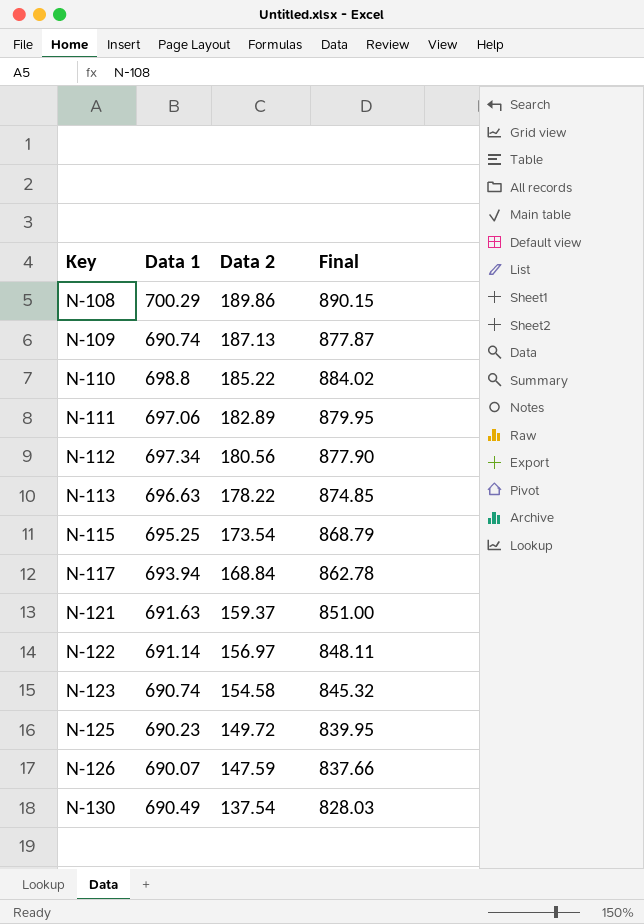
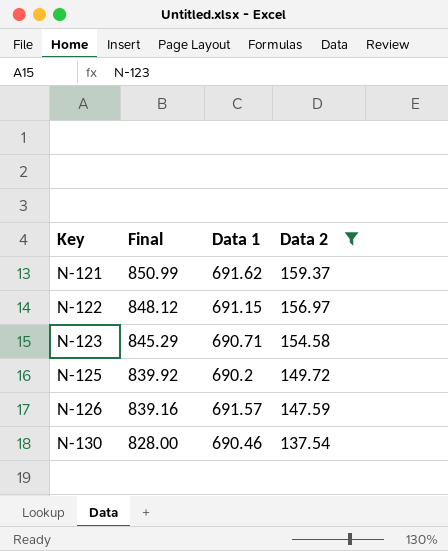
filter: none -> Data 2 <= 159.37
column Final | position: 4 -> 2
N-121 | Final: 851.00 -> 850.99
N-121 | Data 1: 691.63 -> 691.62
N-122 | Final: 848.11 -> 848.12
N-122 | Data 1: 691.14 -> 691.15
N-123 | Final: 845.32 -> 845.29
N-123 | Data 1: 690.74 -> 690.71
N-125 | Final: 839.95 -> 839.92
N-125 | Data 1: 690.23 -> 690.2
N-126 | Final: 837.66 -> 839.16
N-126 | Data 1: 690.07 -> 691.57
N-130 | Final: 828.03 -> 828.00
N-130 | Data 1: 690.49 -> 690.46

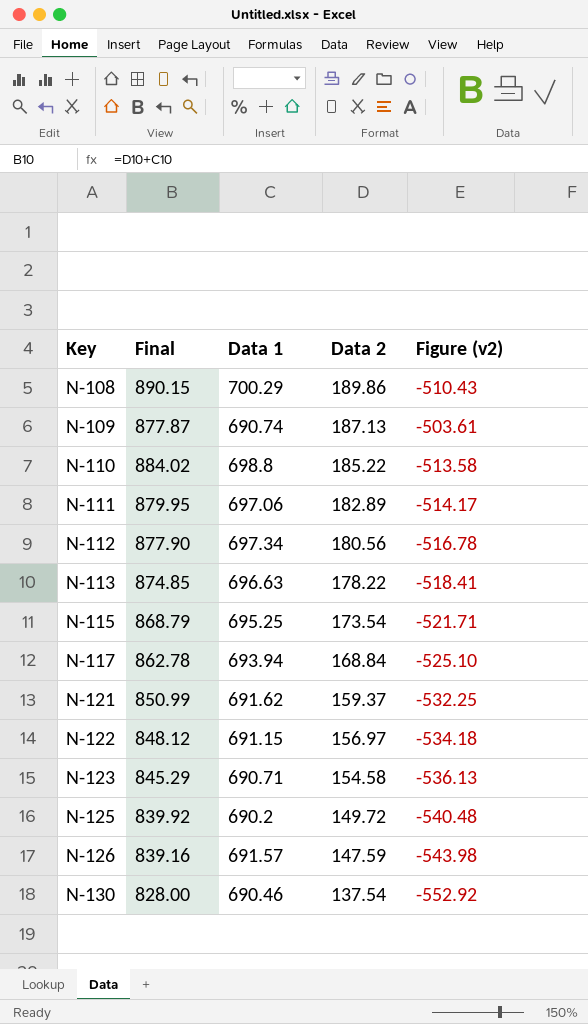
filter: Data 2 <= 159.37 -> none
column Figure (v2) | formula: none -> [Data 2] - [Data 1]

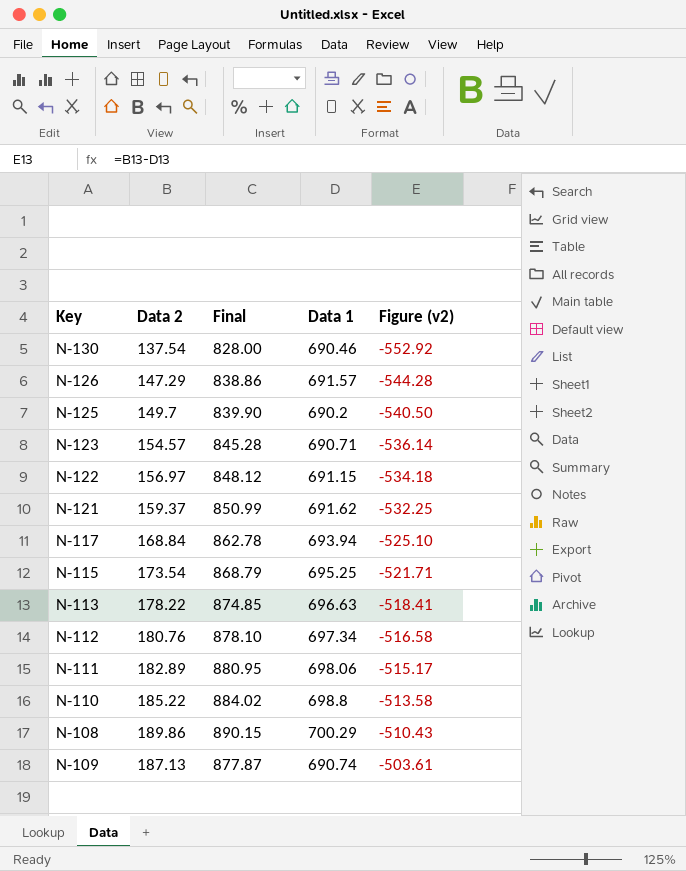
row order: Key ascending -> Figure (v2) ascending
column Data 2 | position: 4 -> 2
N-126 | Data 2: 147.59 -> 147.29
N-126 | Final: 839.16 -> 838.86
N-126 | Figure (v2): -543.98 -> -544.28
N-125 | Data 2: 149.72 -> 149.7
N-125 | Final: 839.92 -> 839.90
N-125 | Figure (v2): -540.48 -> -540.50
N-123 | Data 2: 154.58 -> 154.57
N-123 | Final: 845.29 -> 845.28
N-123 | Figure (v2): -536.13 -> -536.14
N-112 | Data 2: 180.56 -> 180.76
N-112 | Final: 877.90 -> 878.10
N-112 | Figure (v2): -516.78 -> -516.58
N-111 | Final: 879.95 -> 880.95
N-111 | Data 1: 697.06 -> 698.06
N-111 | Figure (v2): -514.17 -> -515.17

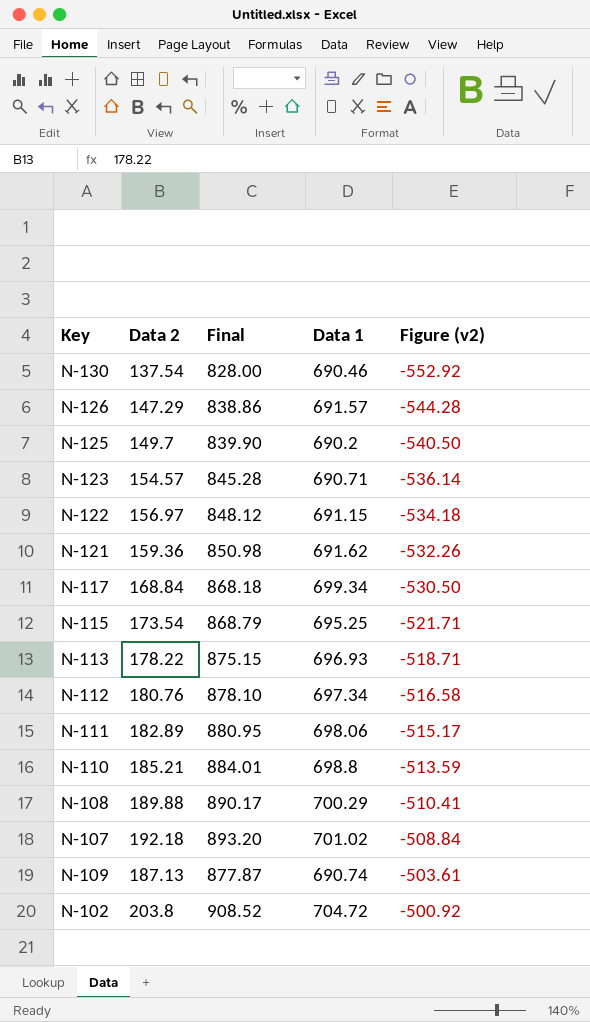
N-121 | Data 2: 159.37 -> 159.36
N-121 | Final: 850.99 -> 850.98
N-121 | Figure (v2): -532.25 -> -532.26
N-117 | Final: 862.78 -> 868.18
N-117 | Data 1: 693.94 -> 699.34
N-117 | Figure (v2): -525.10 -> -530.50
N-113 | Final: 874.85 -> 875.15
N-113 | Data 1: 696.63 -> 696.93
N-113 | Figure (v2): -518.41 -> -518.71
N-110 | Data 2: 185.22 -> 185.21
N-110 | Final: 884.02 -> 884.01
N-110 | Figure (v2): -513.58 -> -513.59
N-108 | Data 2: 189.86 -> 189.88
N-108 | Final: 890.15 -> 890.17
N-108 | Figure (v2): -510.43 -> -510.41
row N-107: none -> 192.18 | 893.20 | 701.02 | -508.84
row N-102: none -> 203.8 | 908.52 | 704.72 | -500.92

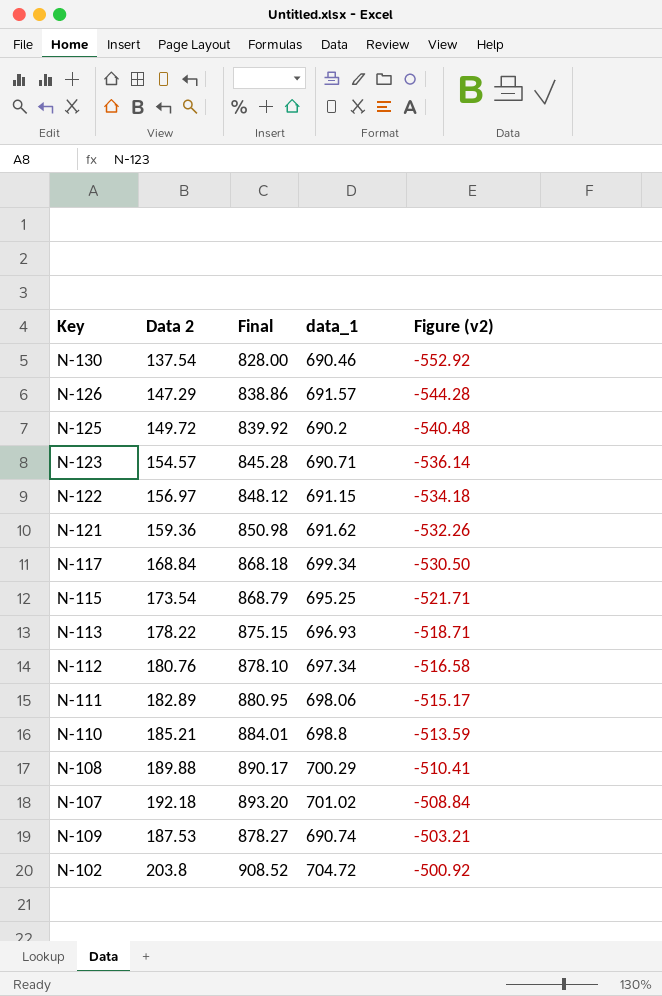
column name: Data 1 -> data_1
N-125 | Data 2: 149.7 -> 149.72
N-125 | Final: 839.90 -> 839.92
N-125 | Figure (v2): -540.50 -> -540.48
N-109 | Data 2: 187.13 -> 187.53
N-109 | Final: 877.87 -> 878.27
N-109 | Figure (v2): -503.61 -> -503.21

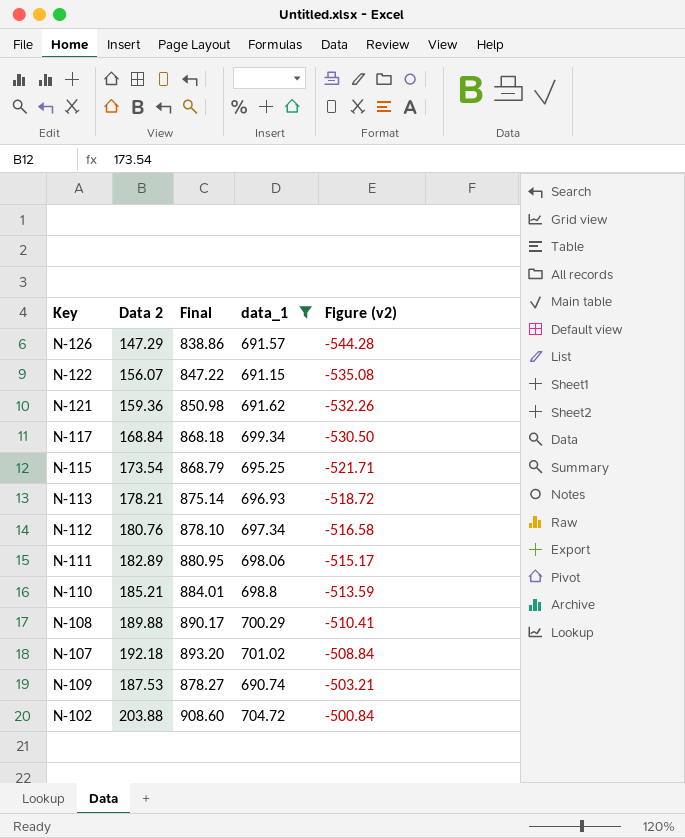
filter: none -> data_1 >= 690.74
N-122 | Data 2: 156.97 -> 156.07
N-122 | Final: 848.12 -> 847.22
N-122 | Figure (v2): -534.18 -> -535.08
N-113 | Data 2: 178.22 -> 178.21
N-113 | Final: 875.15 -> 875.14
N-113 | Figure (v2): -518.71 -> -518.72
N-102 | Data 2: 203.8 -> 203.88
N-102 | Final: 908.52 -> 908.60
N-102 | Figure (v2): -500.92 -> -500.84

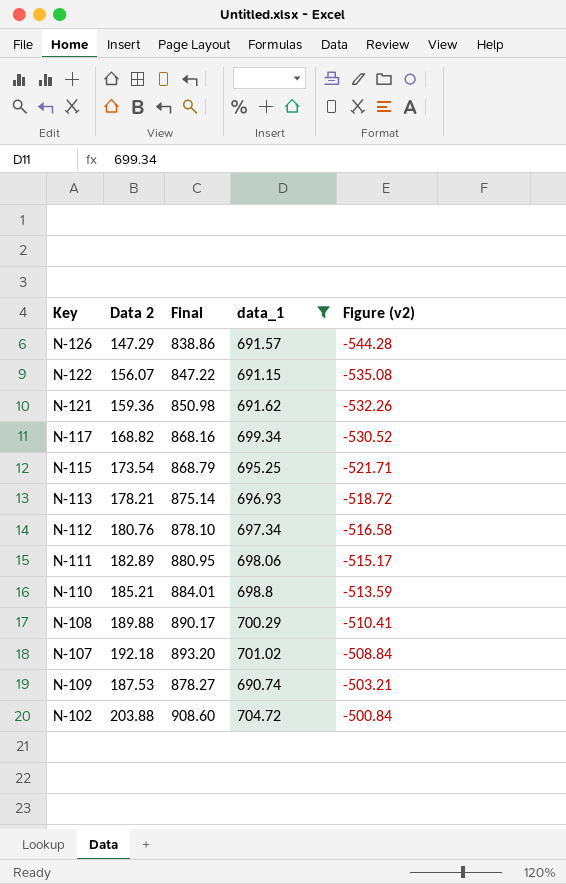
N-117 | Data 2: 168.84 -> 168.82
N-117 | Final: 868.18 -> 868.16
N-117 | Figure (v2): -530.50 -> -530.52

